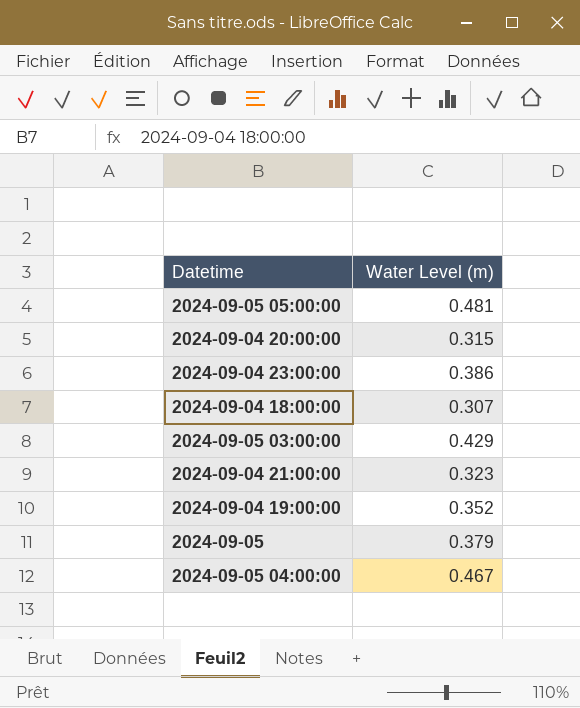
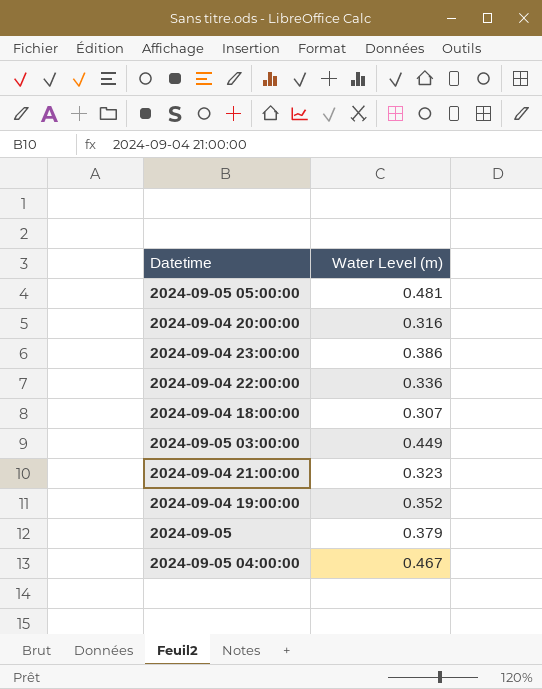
2024-09-04 20:00:00 | Water Level (m): 0.315 -> 0.316
row 2024-09-04 22:00:00: none -> 0.336
2024-09-05 03:00:00 | Water Level (m): 0.429 -> 0.449

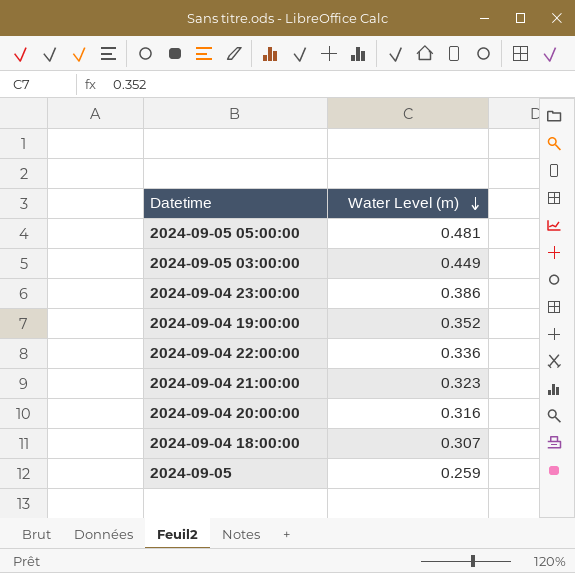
row order: none -> Water Level (m) descending
row 2024-09-05 04:00:00: 0.467 -> none
2024-09-05 | Water Level (m): 0.379 -> 0.259

